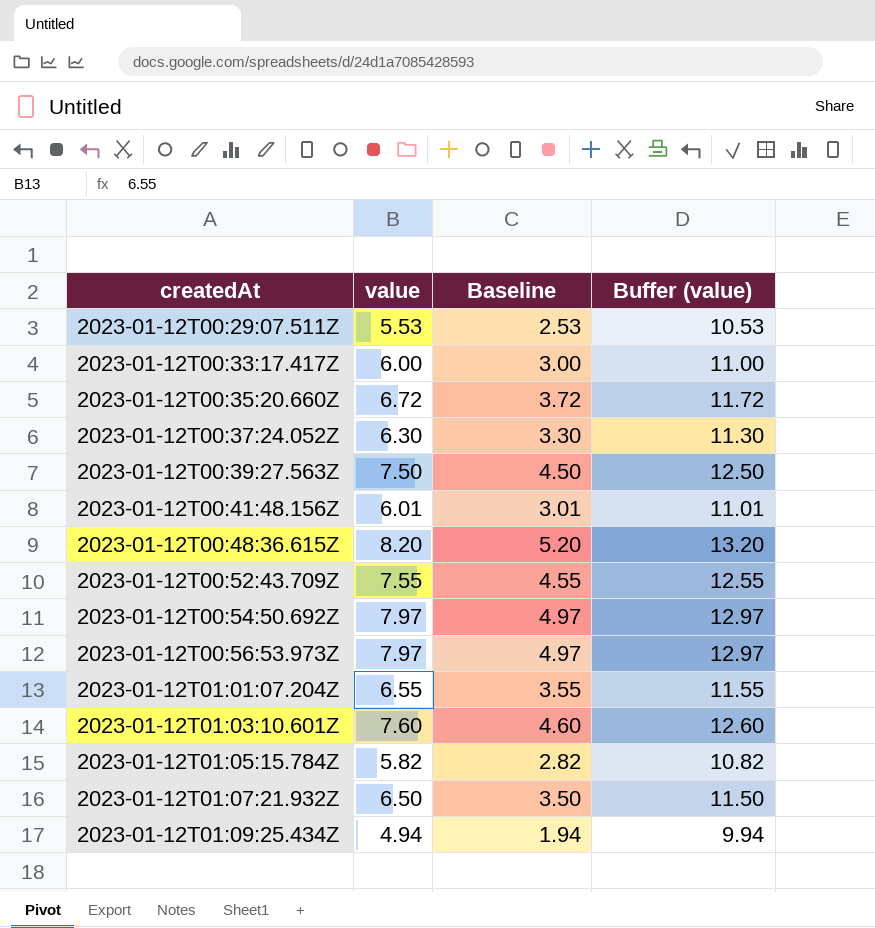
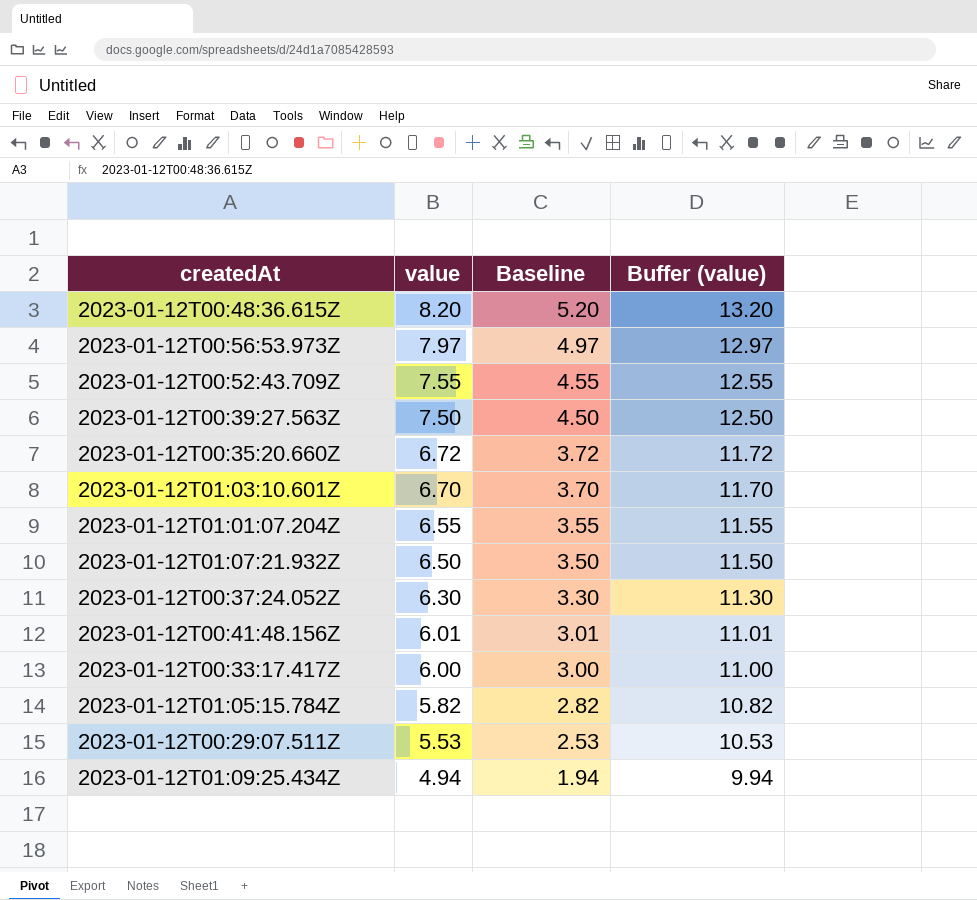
row order: createdAt ascending -> value descending
row 2023-01-12T00:54:50.692Z: 7.97 | 4.97 | 12.97 -> none
2023-01-12T01:03:10.601Z | value: 7.60 -> 6.70
2023-01-12T01:03:10.601Z | Baseline: 4.60 -> 3.70
2023-01-12T01:03:10.601Z | Buffer (value): 12.60 -> 11.70

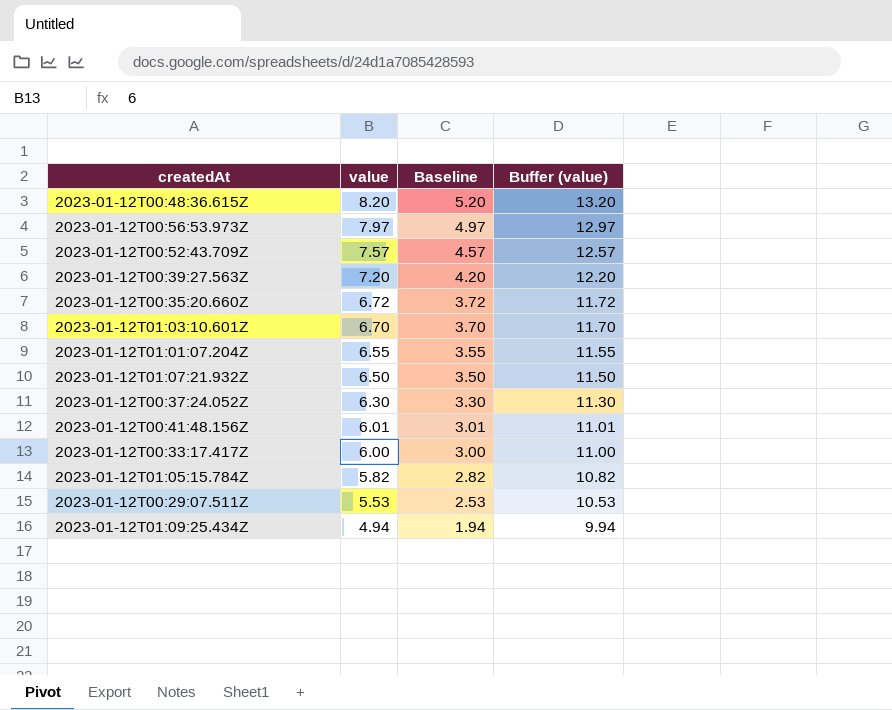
2023-01-12T00:52:43.709Z | value: 7.55 -> 7.57
2023-01-12T00:52:43.709Z | Baseline: 4.55 -> 4.57
2023-01-12T00:52:43.709Z | Buffer (value): 12.55 -> 12.57
2023-01-12T00:39:27.563Z | value: 7.50 -> 7.20
2023-01-12T00:39:27.563Z | Baseline: 4.50 -> 4.20
2023-01-12T00:39:27.563Z | Buffer (value): 12.50 -> 12.20

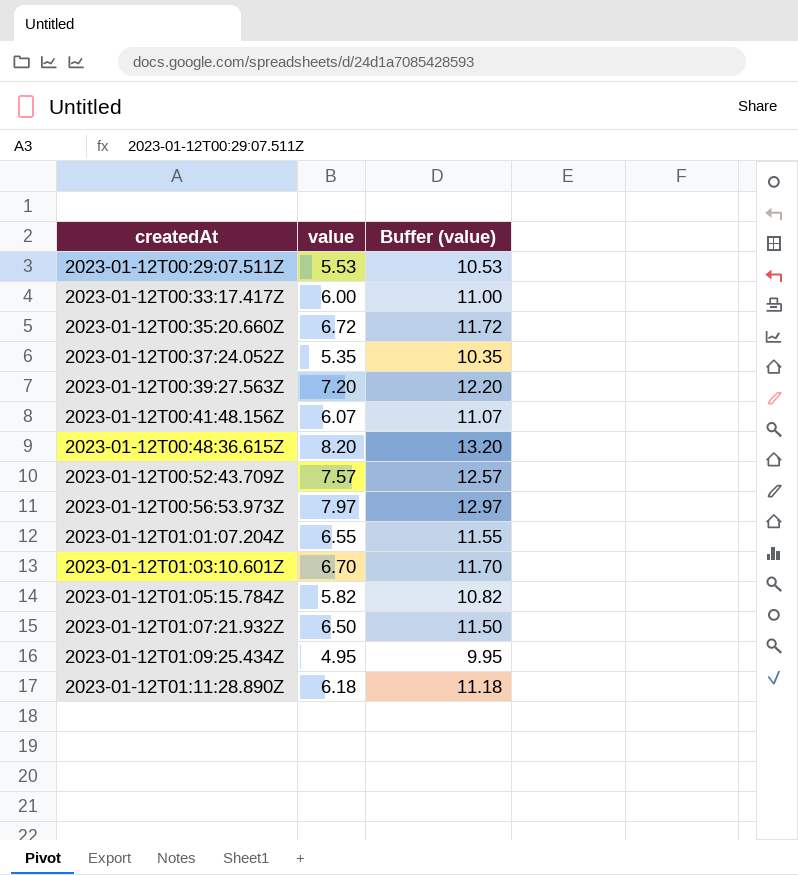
row order: value descending -> createdAt ascending
column Baseline | formula: [value] - 3 -> none
2023-01-12T00:37:24.052Z | value: 6.30 -> 5.35
2023-01-12T00:37:24.052Z | Buffer (value): 11.30 -> 10.35
2023-01-12T00:41:48.156Z | value: 6.01 -> 6.07
2023-01-12T00:41:48.156Z | Buffer (value): 11.01 -> 11.07
2023-01-12T01:09:25.434Z | value: 4.94 -> 4.95
2023-01-12T01:09:25.434Z | Buffer (value): 9.94 -> 9.95
row 2023-01-12T01:11:28.890Z: none -> 6.18 | 11.18

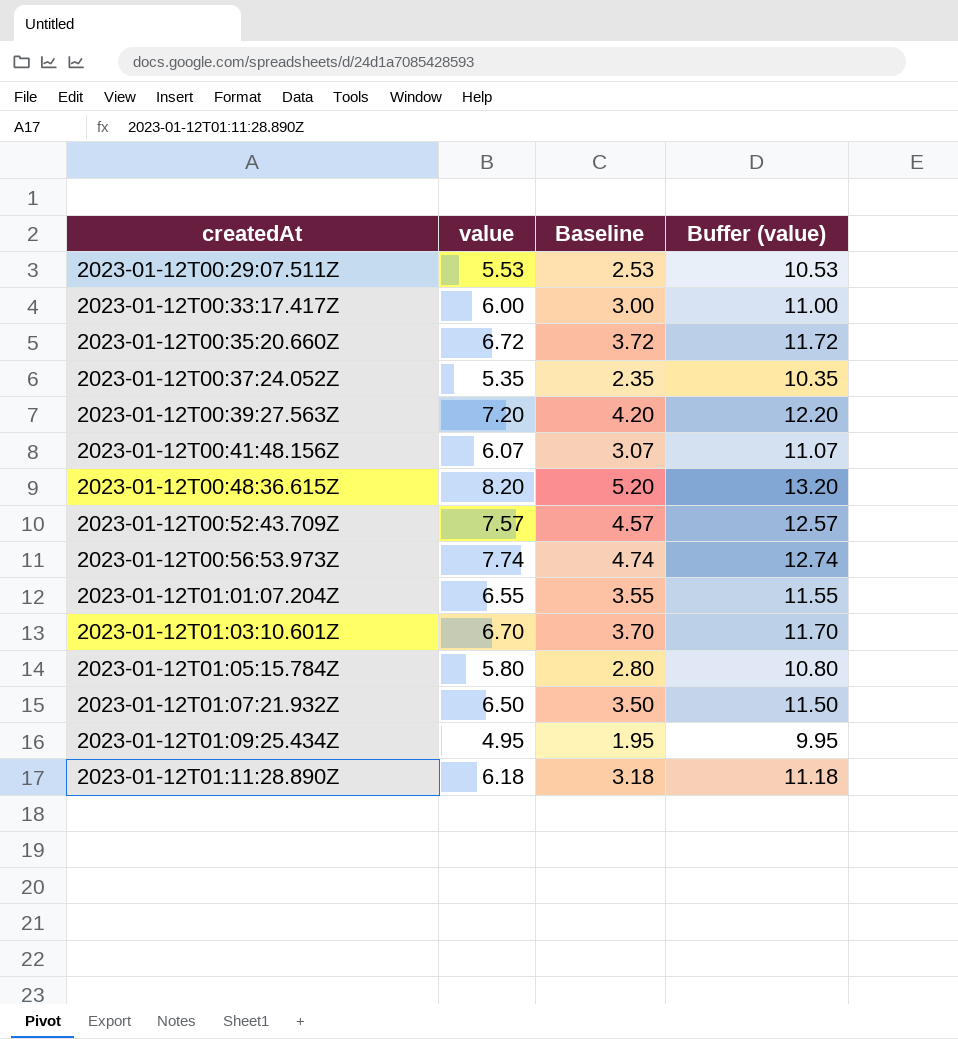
column Baseline | formula: none -> [value] - 3
2023-01-12T00:56:53.973Z | value: 7.97 -> 7.74
2023-01-12T00:56:53.973Z | Buffer (value): 12.97 -> 12.74
2023-01-12T01:05:15.784Z | value: 5.82 -> 5.80
2023-01-12T01:05:15.784Z | Buffer (value): 10.82 -> 10.80

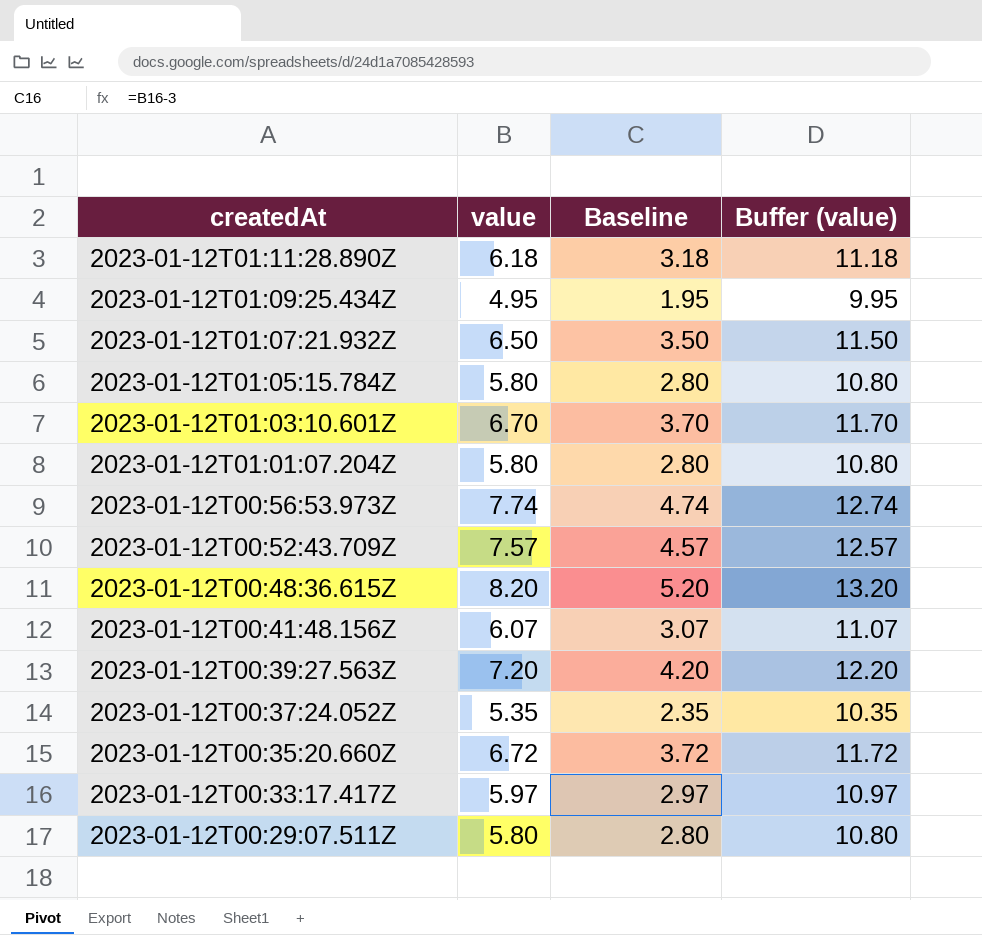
row order: createdAt ascending -> createdAt descending
2023-01-12T01:01:07.204Z | value: 6.55 -> 5.80
2023-01-12T01:01:07.204Z | Baseline: 3.55 -> 2.80
2023-01-12T01:01:07.204Z | Buffer (value): 11.55 -> 10.80
2023-01-12T00:33:17.417Z | value: 6.00 -> 5.97
2023-01-12T00:33:17.417Z | Baseline: 3.00 -> 2.97
2023-01-12T00:33:17.417Z | Buffer (value): 11.00 -> 10.97
2023-01-12T00:29:07.511Z | value: 5.53 -> 5.80
2023-01-12T00:29:07.511Z | Baseline: 2.53 -> 2.80
2023-01-12T00:29:07.511Z | Buffer (value): 10.53 -> 10.80

